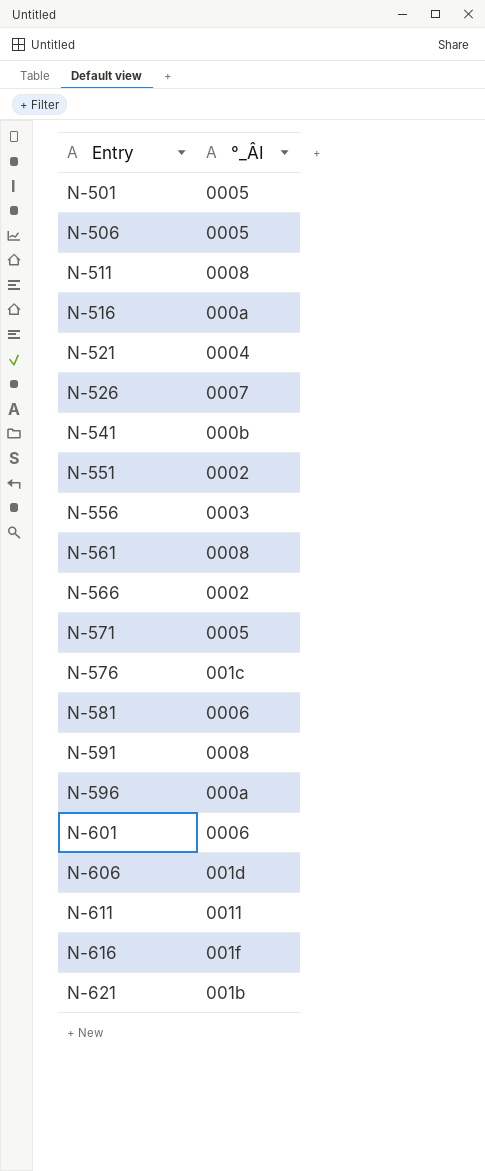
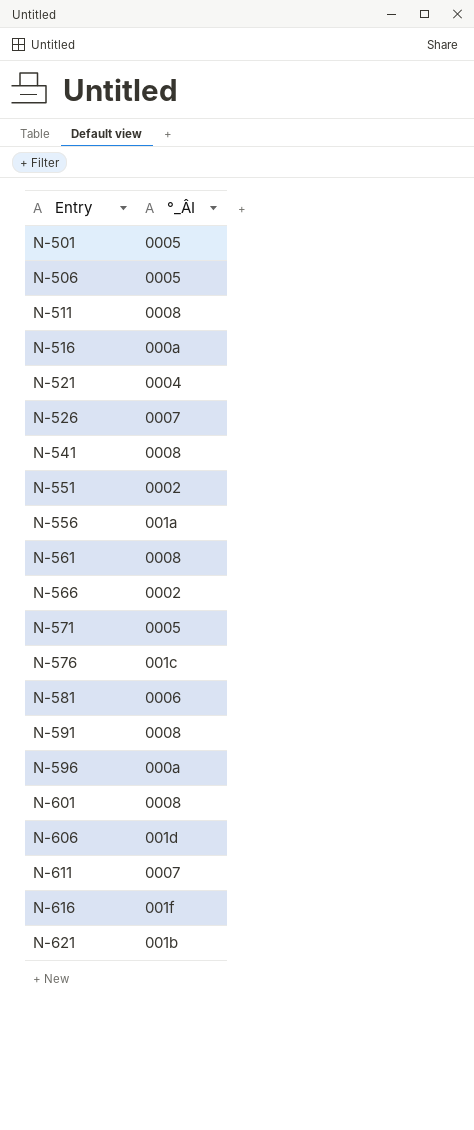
N-541 | °_ÂI: 000b -> 0008
N-556 | °_ÂI: 0003 -> 001a
N-601 | °_ÂI: 0006 -> 0008
N-611 | °_ÂI: 0011 -> 0007

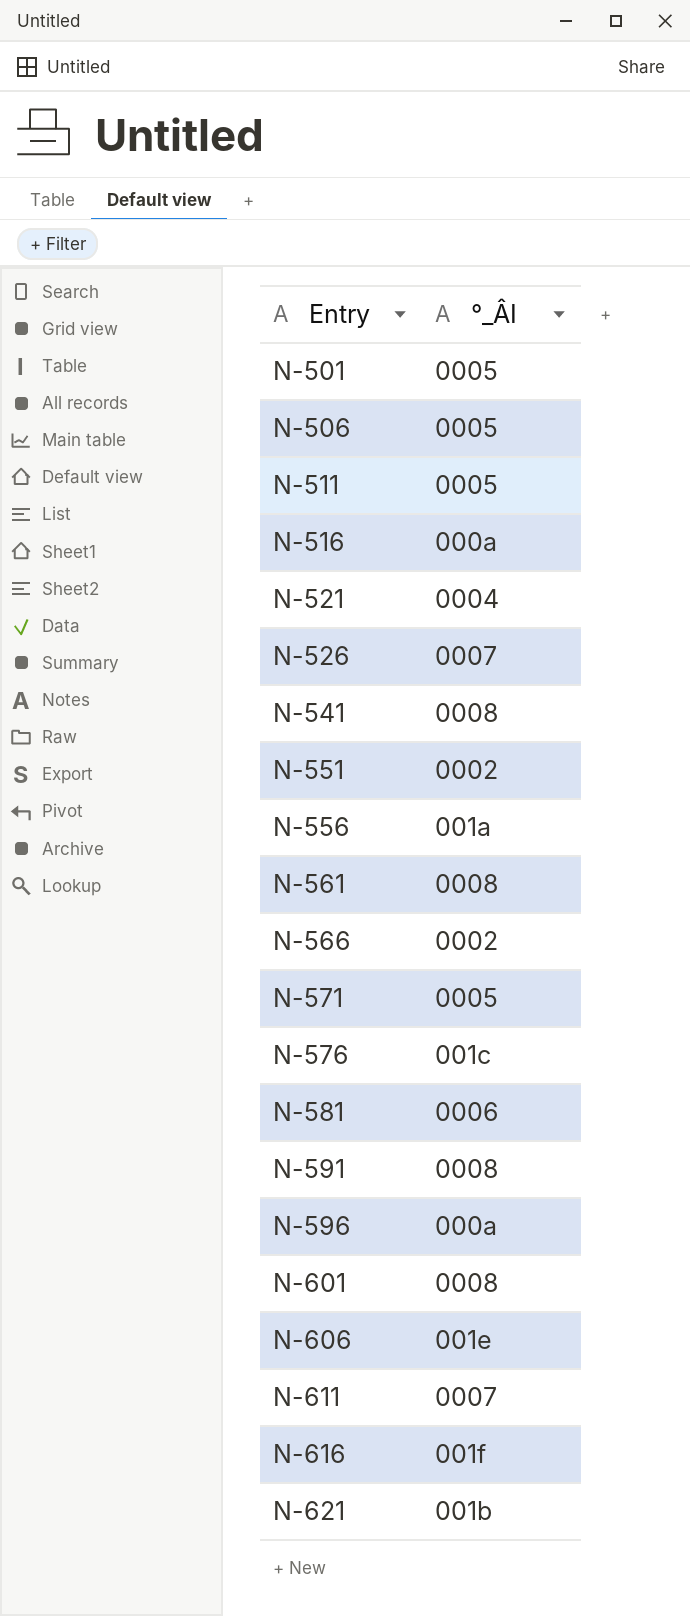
N-511 | °_ÂI: 0008 -> 0005
N-606 | °_ÂI: 001d -> 001e

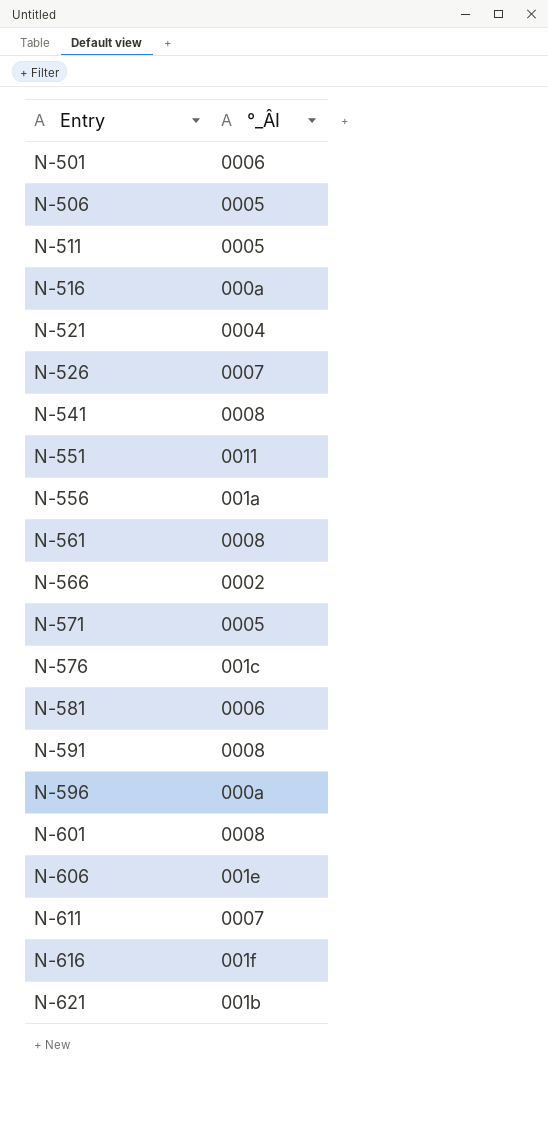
N-501 | °_ÂI: 0005 -> 0006
N-551 | °_ÂI: 0002 -> 0011

